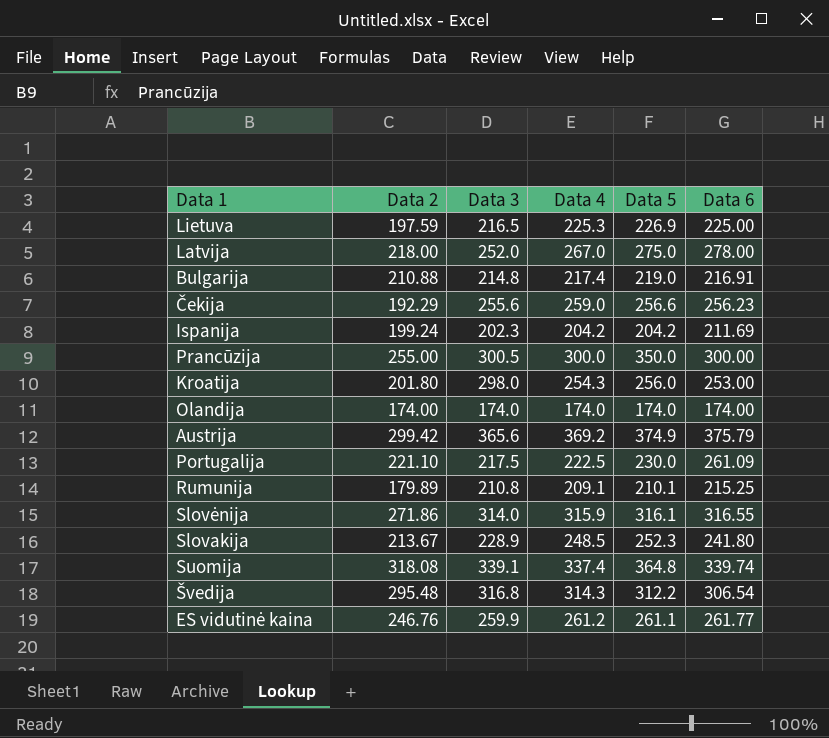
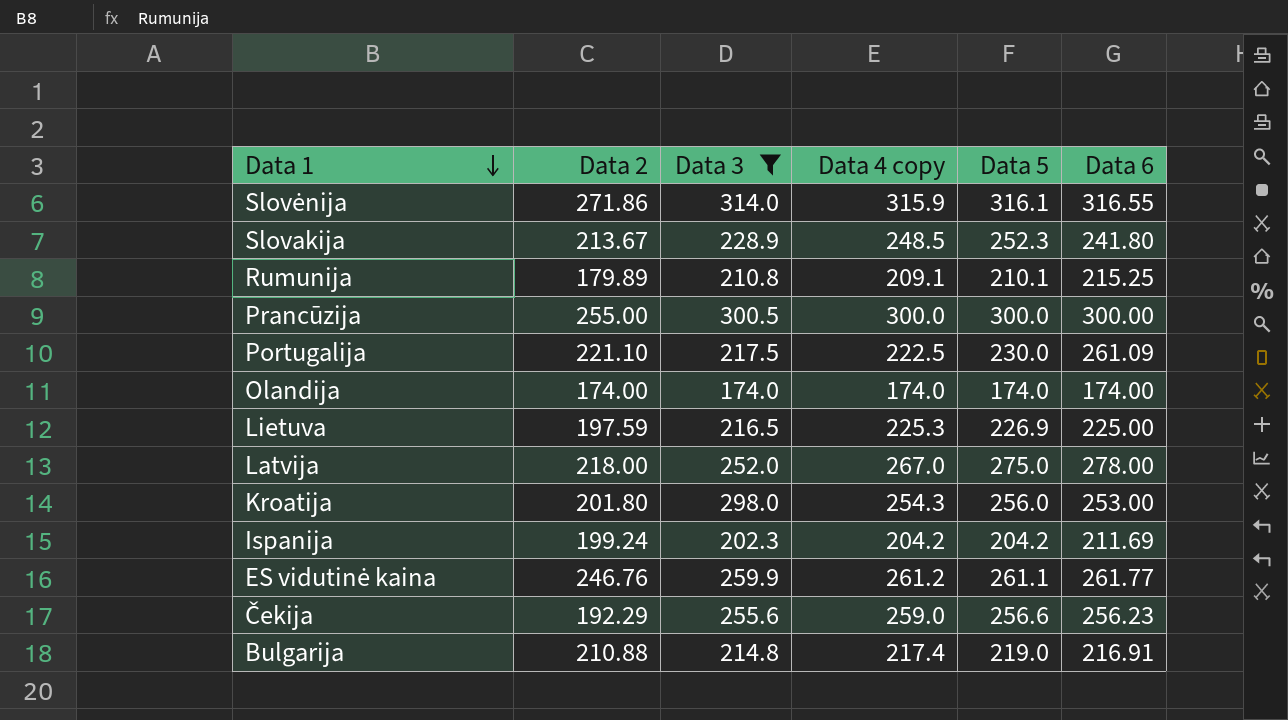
filter: none -> Data 3 <= 314.0
row order: none -> Data 1 descending
column name: Data 4 -> Data 4 copy
Prancūzija | Data 5: 350.0 -> 300.0

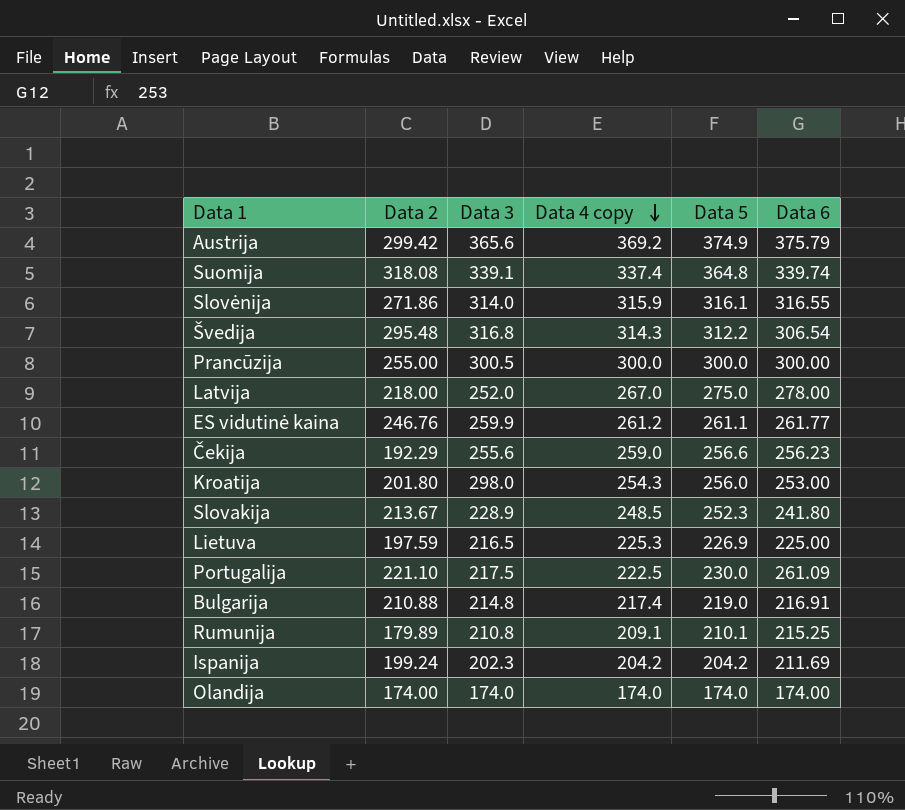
filter: Data 3 <= 314.0 -> none
row order: Data 1 descending -> Data 4 copy descending

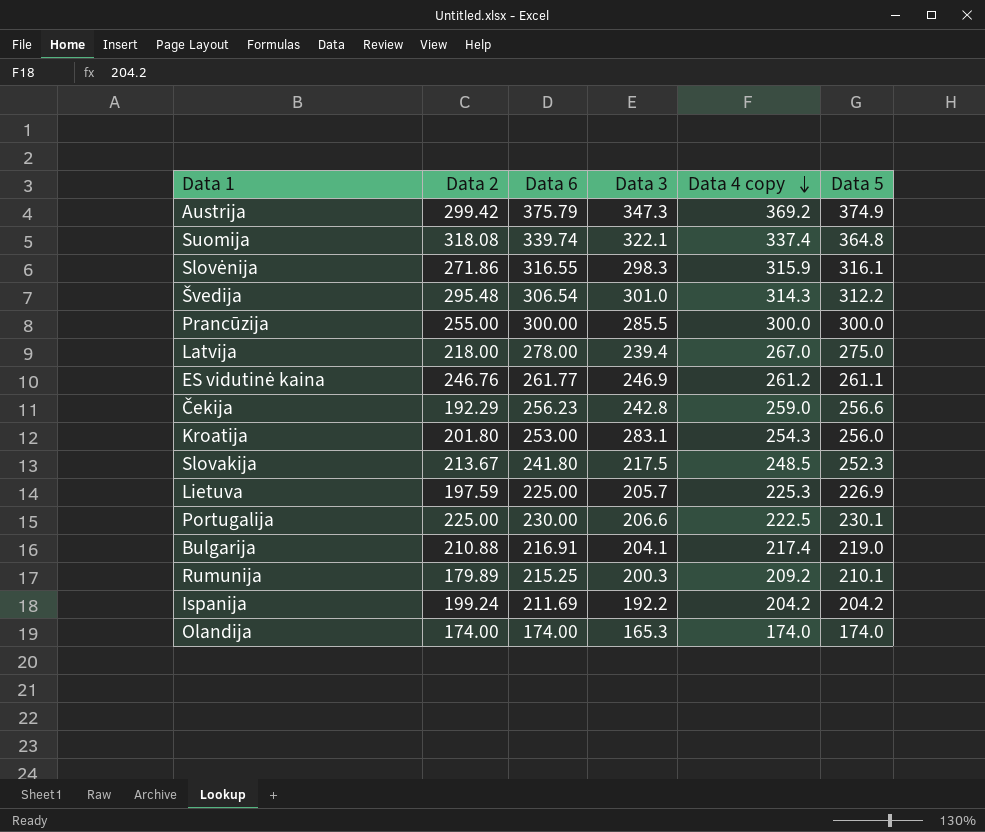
column Data 6 | position: 6 -> 3
Austrija | Data 3: 365.6 -> 347.3
Suomija | Data 3: 339.1 -> 322.1
Slovėnija | Data 3: 314.0 -> 298.3
Švedija | Data 3: 316.8 -> 301.0
Prancūzija | Data 3: 300.5 -> 285.5
Latvija | Data 3: 252.0 -> 239.4
ES vidutinė kaina | Data 3: 259.9 -> 246.9
Čekija | Data 3: 255.6 -> 242.8
Kroatija | Data 3: 298.0 -> 283.1
Slovakija | Data 3: 228.9 -> 217.5
Lietuva | Data 3: 216.5 -> 205.7
Portugalija | Data 2: 221.10 -> 225.00
Portugalija | Data 6: 261.09 -> 230.00
Portugalija | Data 3: 217.5 -> 206.6
Portugalija | Data 5: 230.0 -> 230.1
Bulgarija | Data 3: 214.8 -> 204.1
Rumunija | Data 3: 210.8 -> 200.3
Rumunija | Data 4 copy: 209.1 -> 209.2
Ispanija | Data 3: 202.3 -> 192.2
Olandija | Data 3: 174.0 -> 165.3

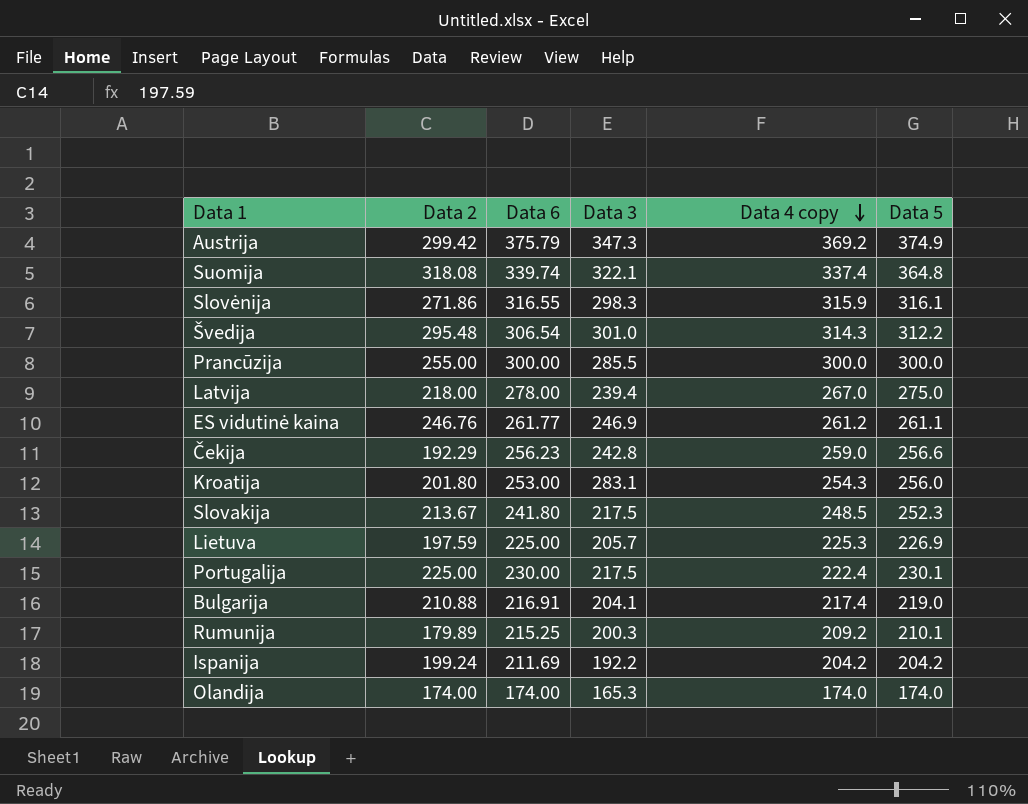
Portugalija | Data 3: 206.6 -> 217.5
Portugalija | Data 4 copy: 222.5 -> 222.4

